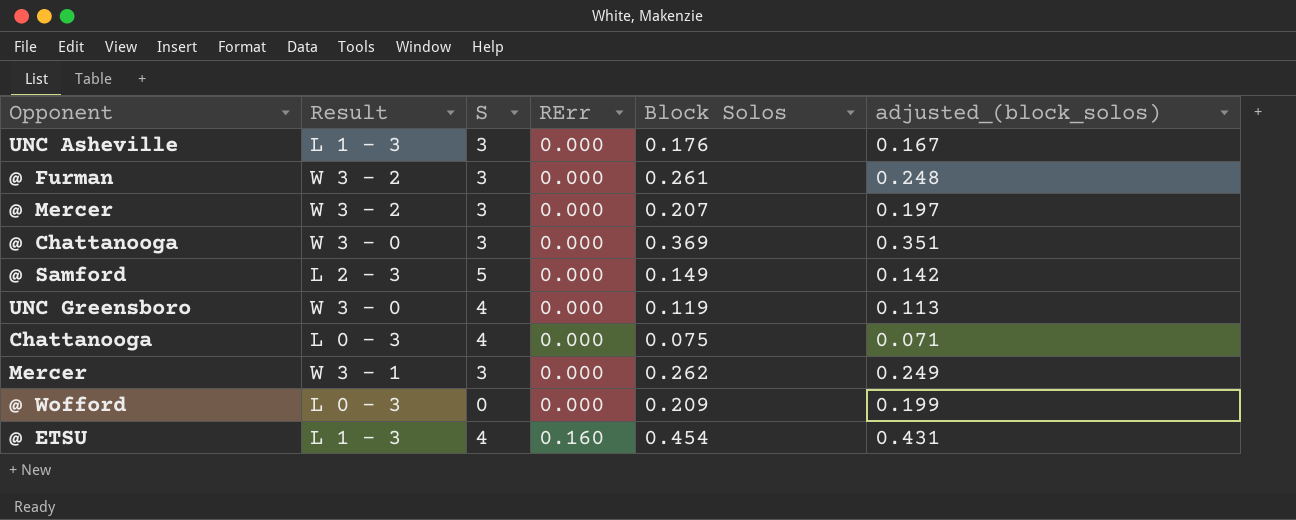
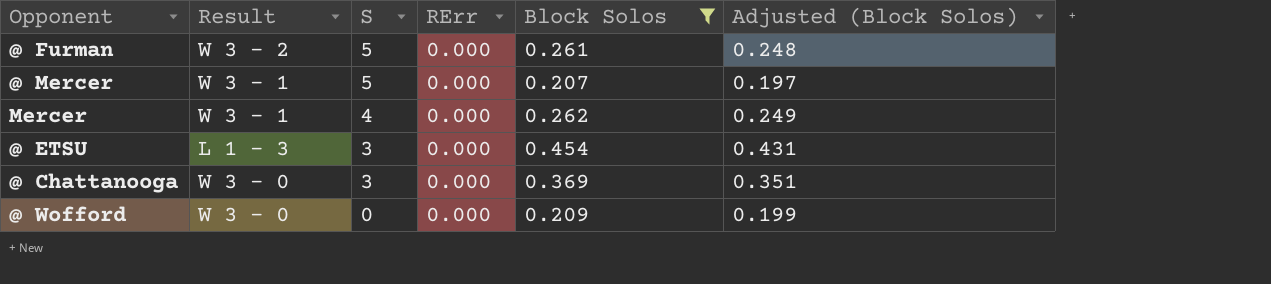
filter: none -> Block Solos >= 0.207
row order: RErr ascending -> S descending
column name: adjusted_(block_solos) -> Adjusted (Block Solos)
@ Furman | S: 3 -> 5
@ Mercer | Result: W 3 - 2 -> W 3 - 1
@ Mercer | S: 3 -> 5
Mercer | S: 3 -> 4
@ ETSU | S: 4 -> 3
@ ETSU | RErr: 0.160 -> 0.000
@ Wofford | Result: L 0 - 3 -> W 3 - 0

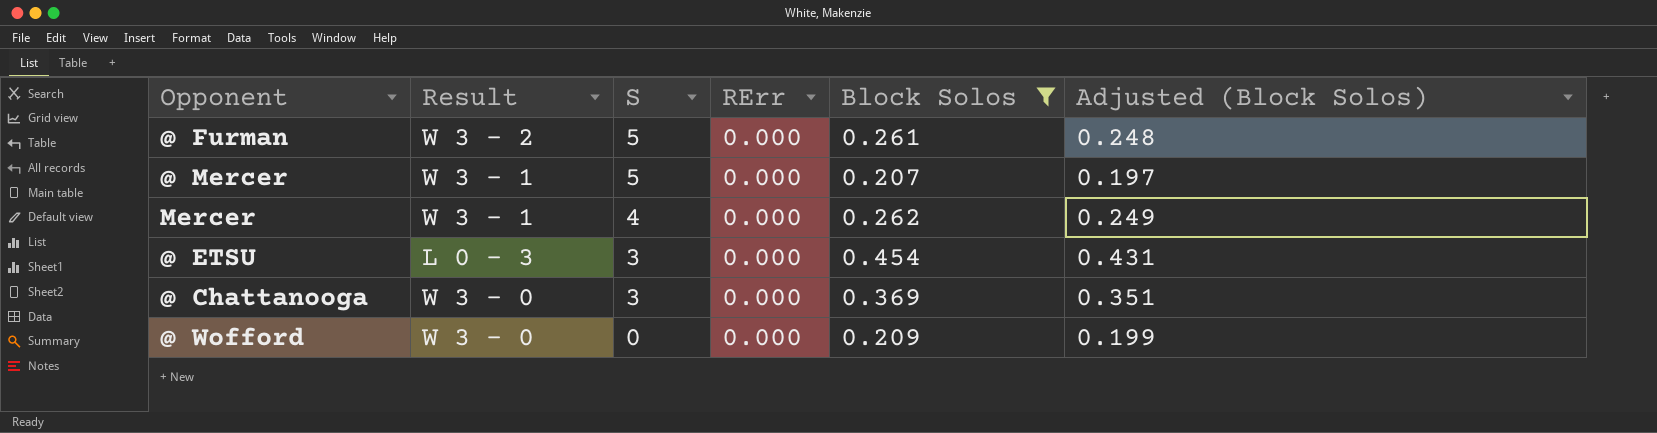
@ ETSU | Result: L 1 - 3 -> L 0 - 3

